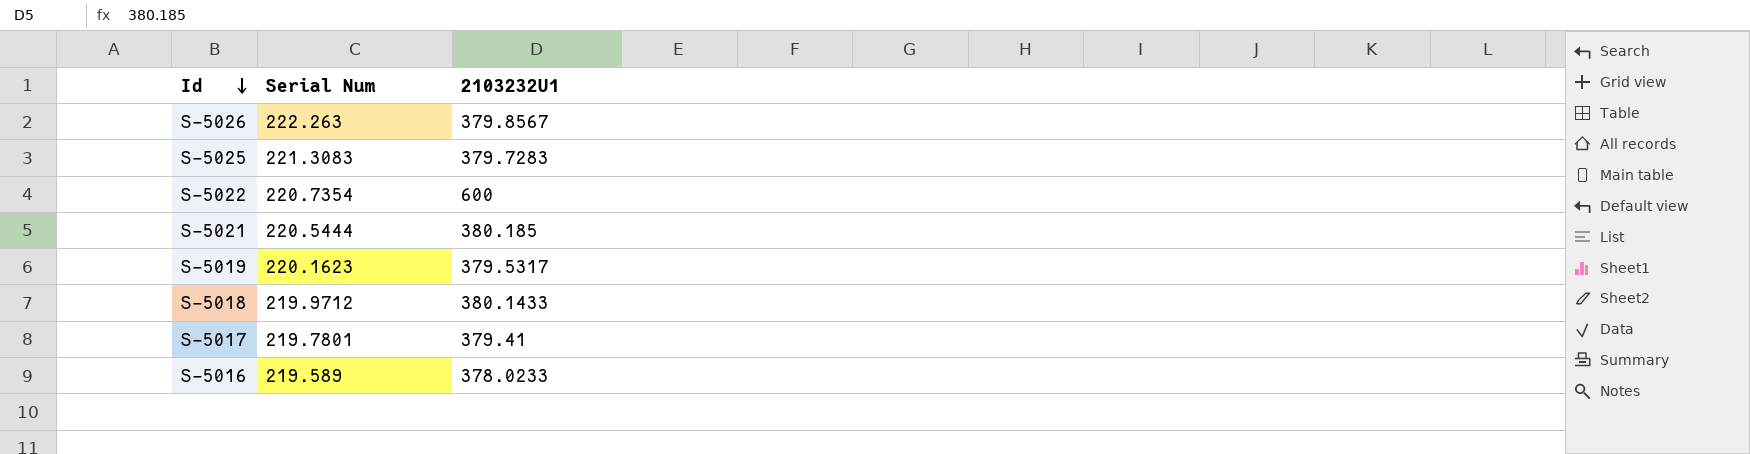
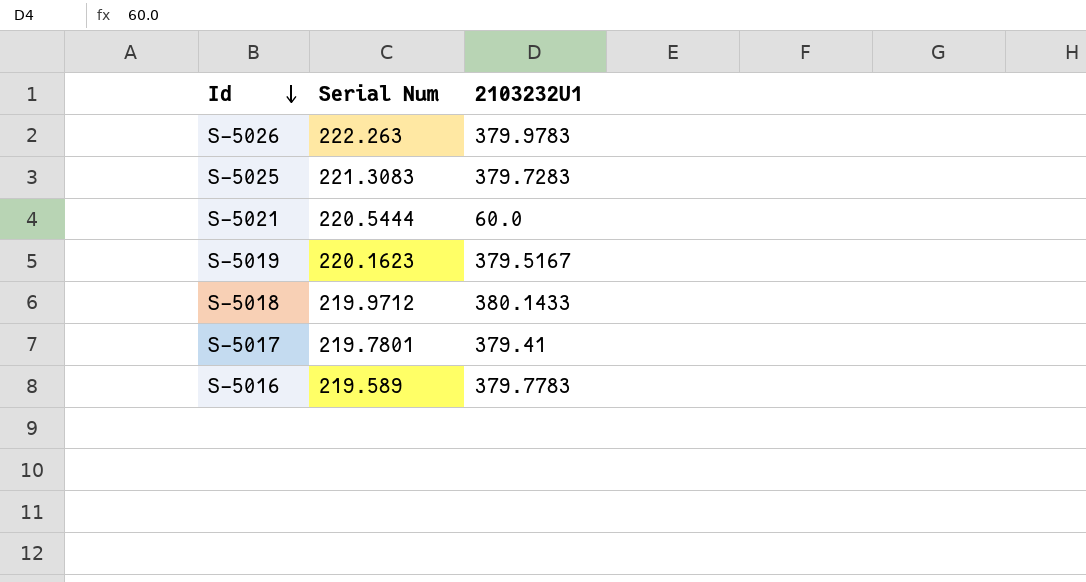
row S-5022: 220.7354 | 600 -> none
S-5026 | 2103232U1: 379.8567 -> 379.9783
S-5021 | 2103232U1: 380.185 -> 60.0
S-5019 | 2103232U1: 379.5317 -> 379.5167
S-5016 | 2103232U1: 378.0233 -> 379.7783

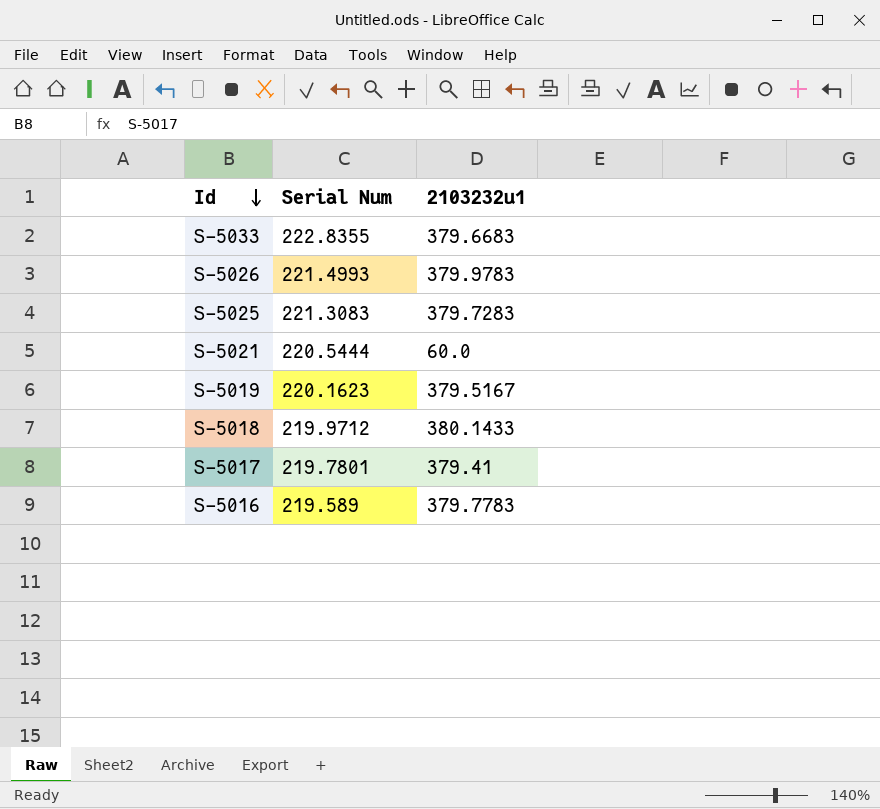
column name: 2103232U1 -> 2103232u1
row S-5033: none -> 222.8355 | 379.6683
S-5026 | Serial Num: 222.263 -> 221.4993

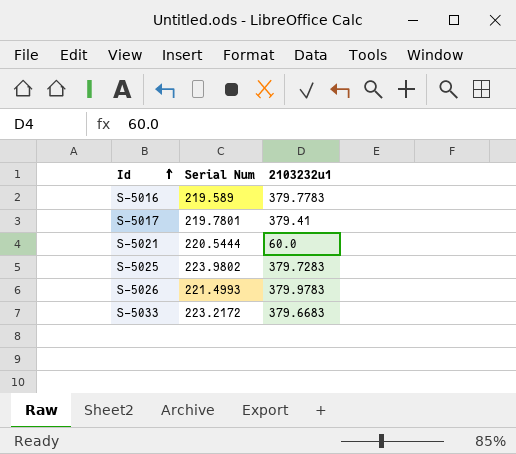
row order: Id descending -> Id ascending
row S-5019: 220.1623 | 379.5167 -> none
row S-5018: 219.9712 | 380.1433 -> none
S-5025 | Serial Num: 221.3083 -> 223.9802
S-5033 | Serial Num: 222.8355 -> 223.2172

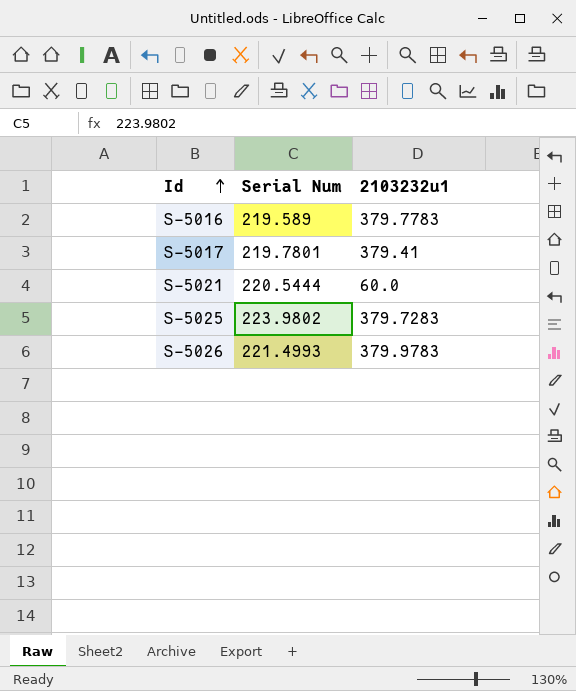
row S-5033: 223.2172 | 379.6683 -> none

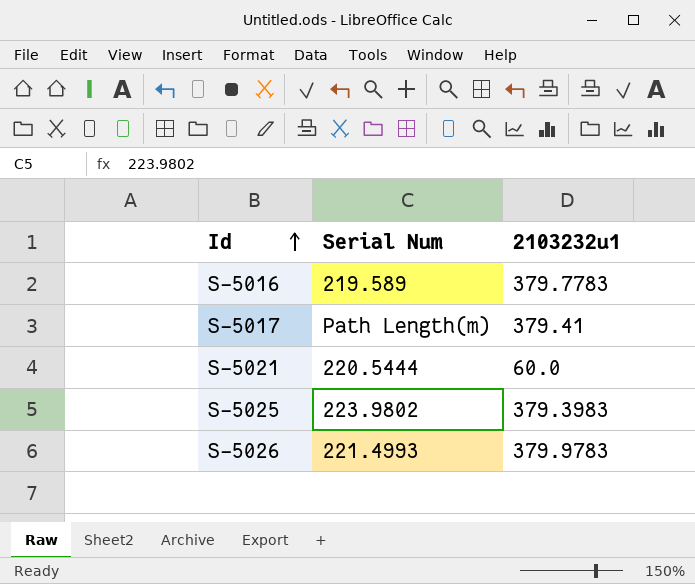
S-5017 | Serial Num: 219.7801 -> Path Length(m)
S-5025 | 2103232u1: 379.7283 -> 379.3983

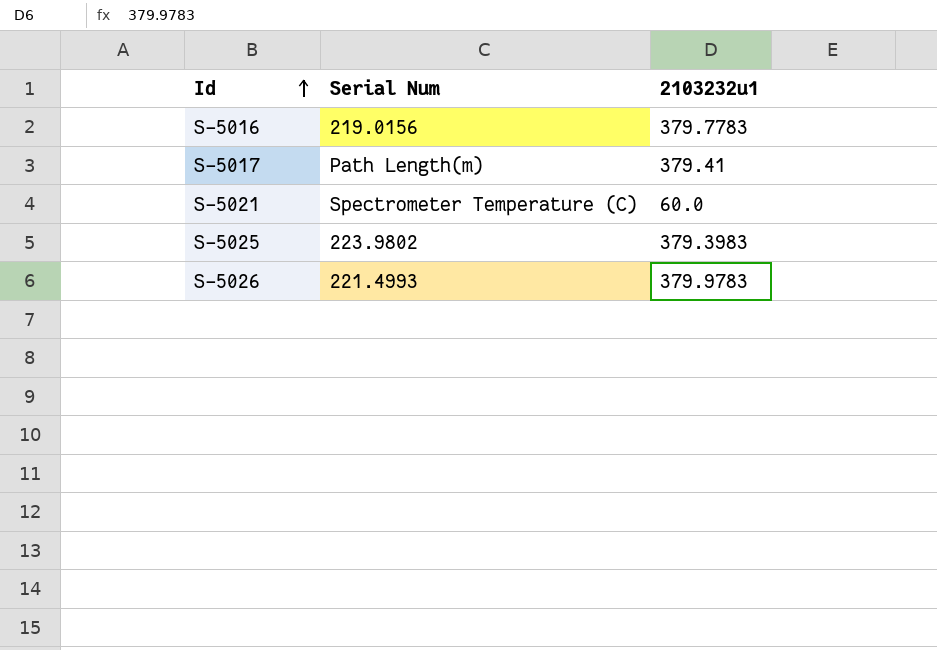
S-5016 | Serial Num: 219.589 -> 219.0156
S-5021 | Serial Num: 220.5444 -> Spectrometer Temperature (C)

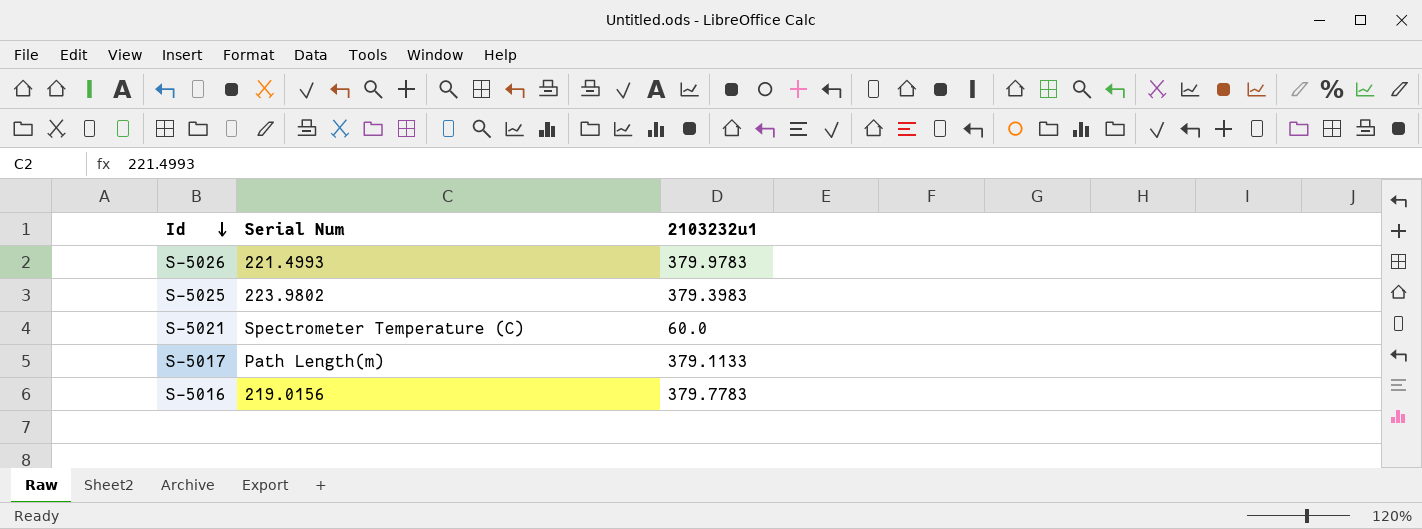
row order: Id ascending -> Id descending
S-5017 | 2103232u1: 379.41 -> 379.1133

